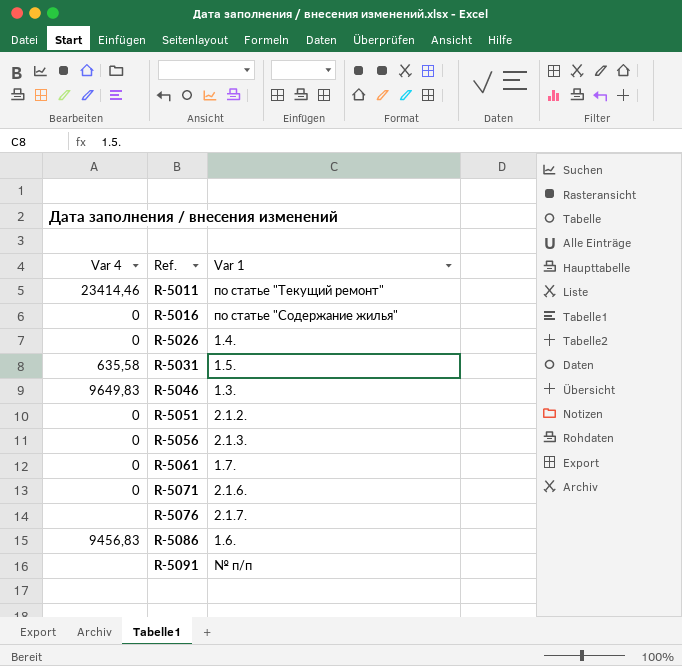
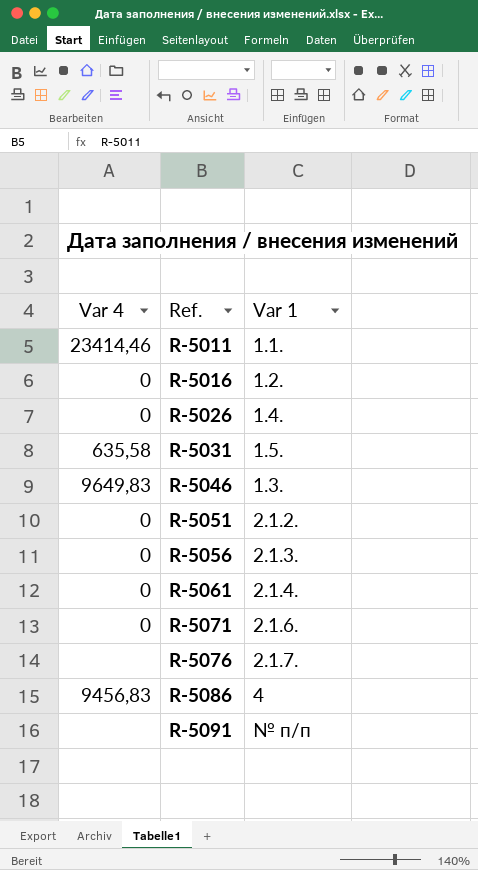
R-5011 | Var 1: по статье "Текущий ремонт" -> 1.1.
R-5016 | Var 1: по статье "Содержание жилья" -> 1.2.
R-5061 | Var 1: 1.7. -> 2.1.4.
R-5086 | Var 1: 1.6. -> 4

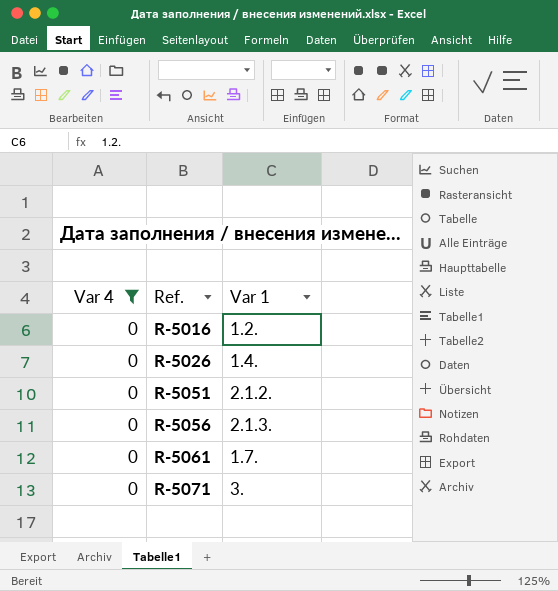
filter: none -> Var 4 = 0
R-5061 | Var 1: 2.1.4. -> 1.7.
R-5071 | Var 1: 2.1.6. -> 3.

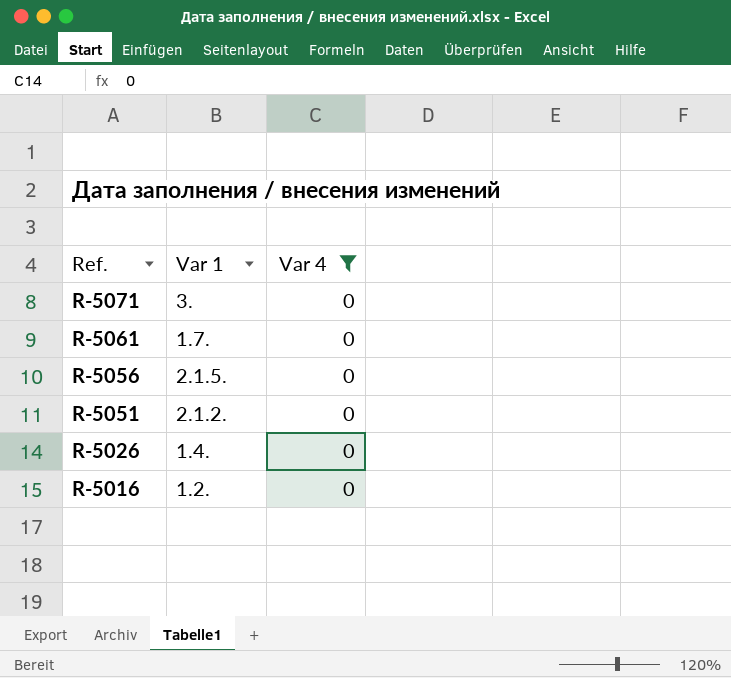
row order: Ref. ascending -> Ref. descending
column Var 4 | position: 1 -> 3
R-5056 | Var 1: 2.1.3. -> 2.1.5.

